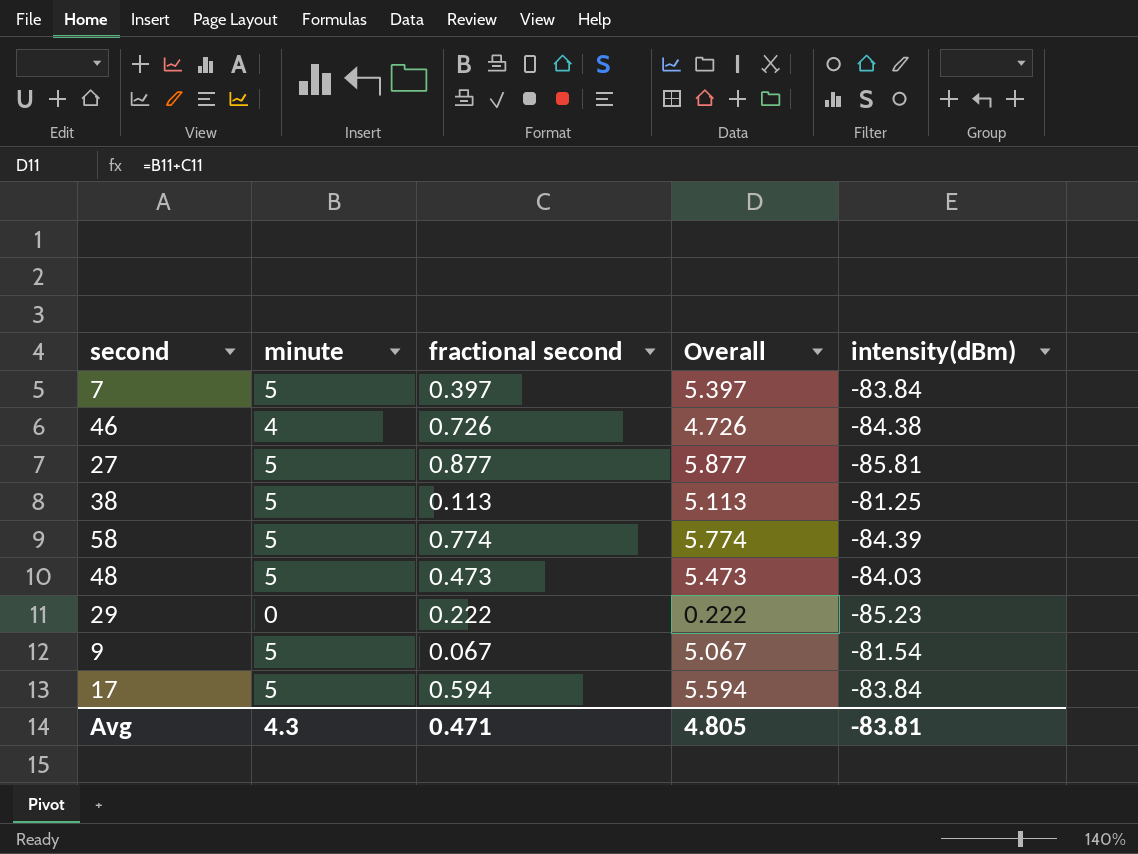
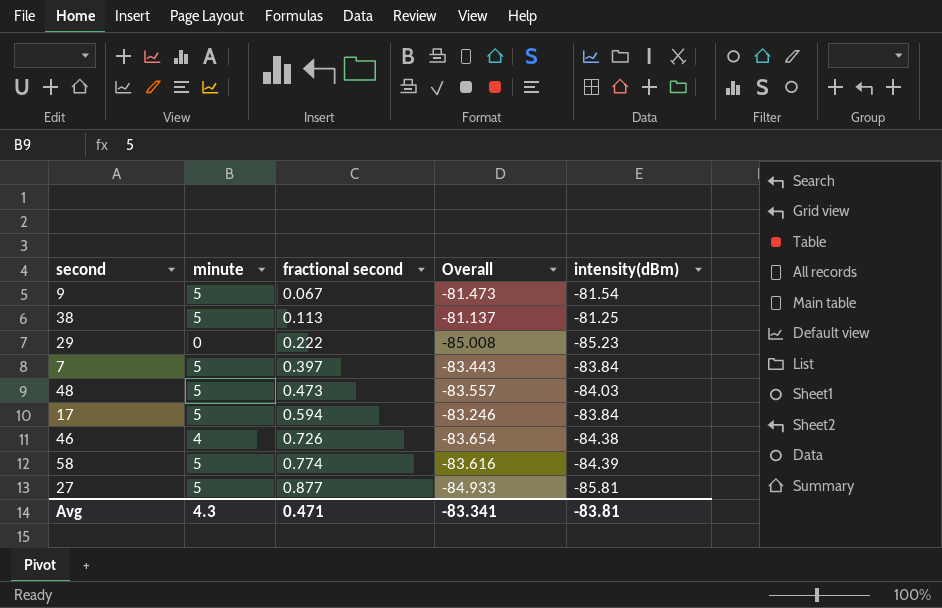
row order: none -> fractional second ascending
column Overall | formula: [minute] + [fractional second] -> [fractional second] + [intensity(dBm)]
Avg | Overall: 4.805 -> -83.341

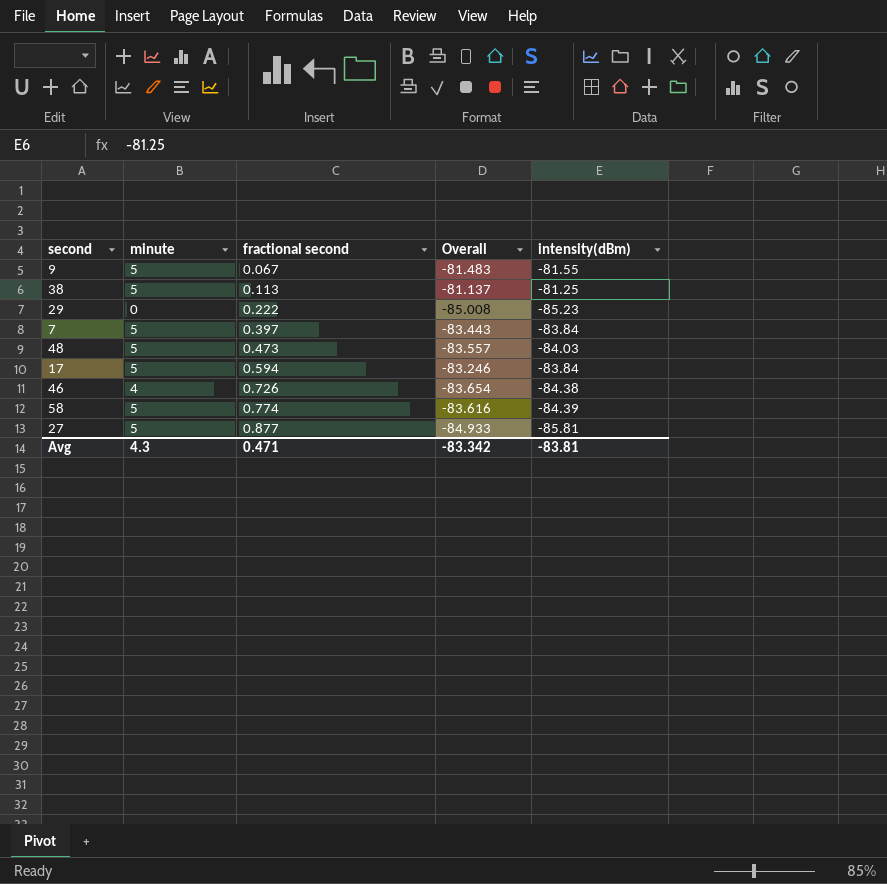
9 | Overall: -81.473 -> -81.483
9 | intensity(dBm): -81.54 -> -81.55
Avg | Overall: -83.341 -> -83.342

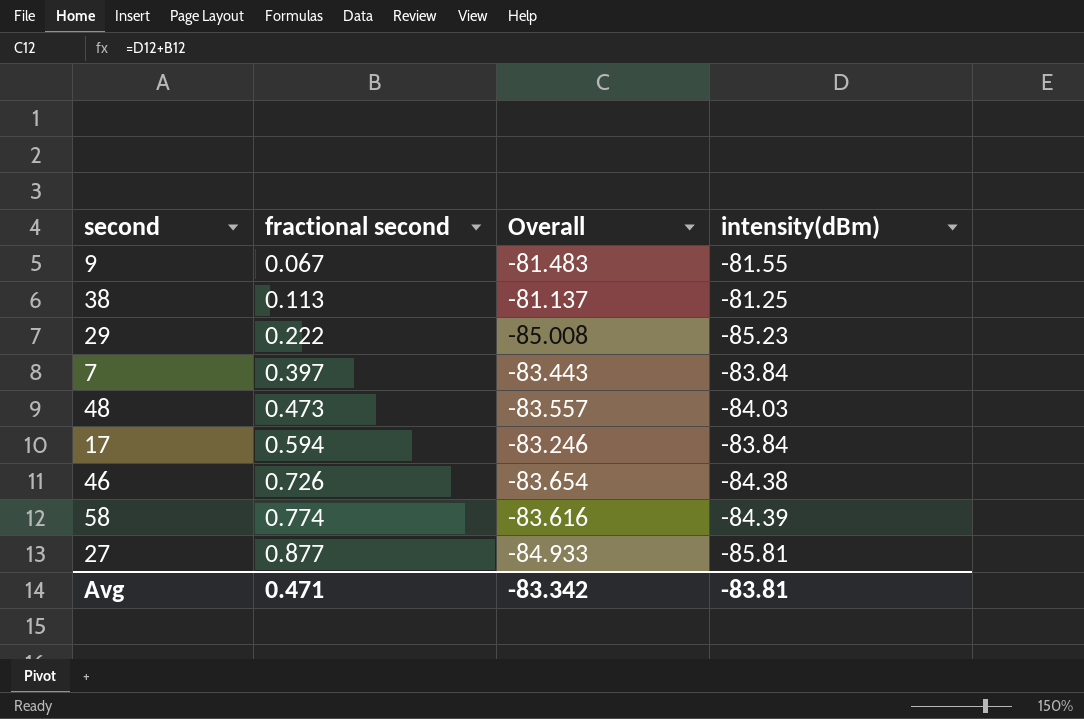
column minute | position: 2 -> none

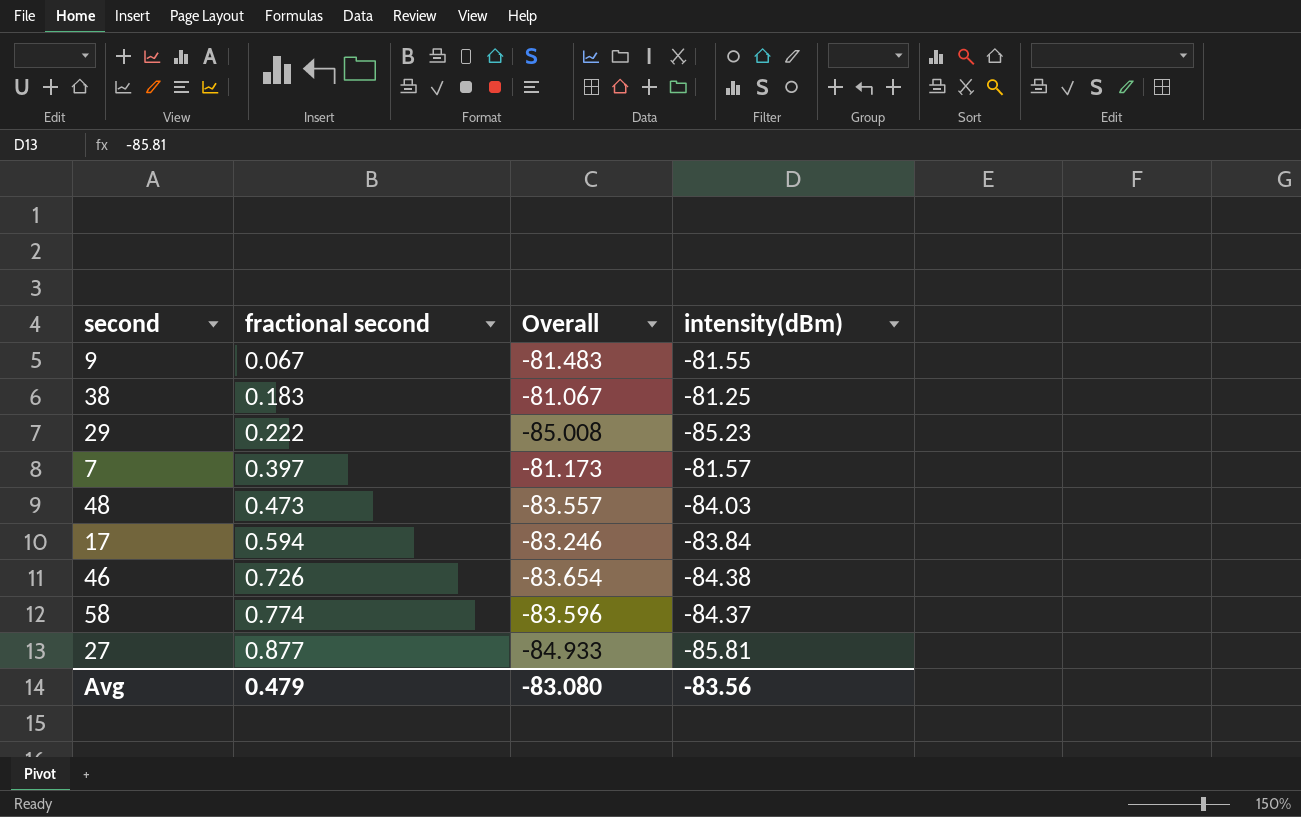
38 | fractional second: 0.113 -> 0.183
38 | Overall: -81.137 -> -81.067
7 | Overall: -83.443 -> -81.173
7 | intensity(dBm): -83.84 -> -81.57
58 | Overall: -83.616 -> -83.596
58 | intensity(dBm): -84.39 -> -84.37
Avg | fractional second: 0.471 -> 0.479
Avg | Overall: -83.342 -> -83.080
Avg | intensity(dBm): -83.81 -> -83.56

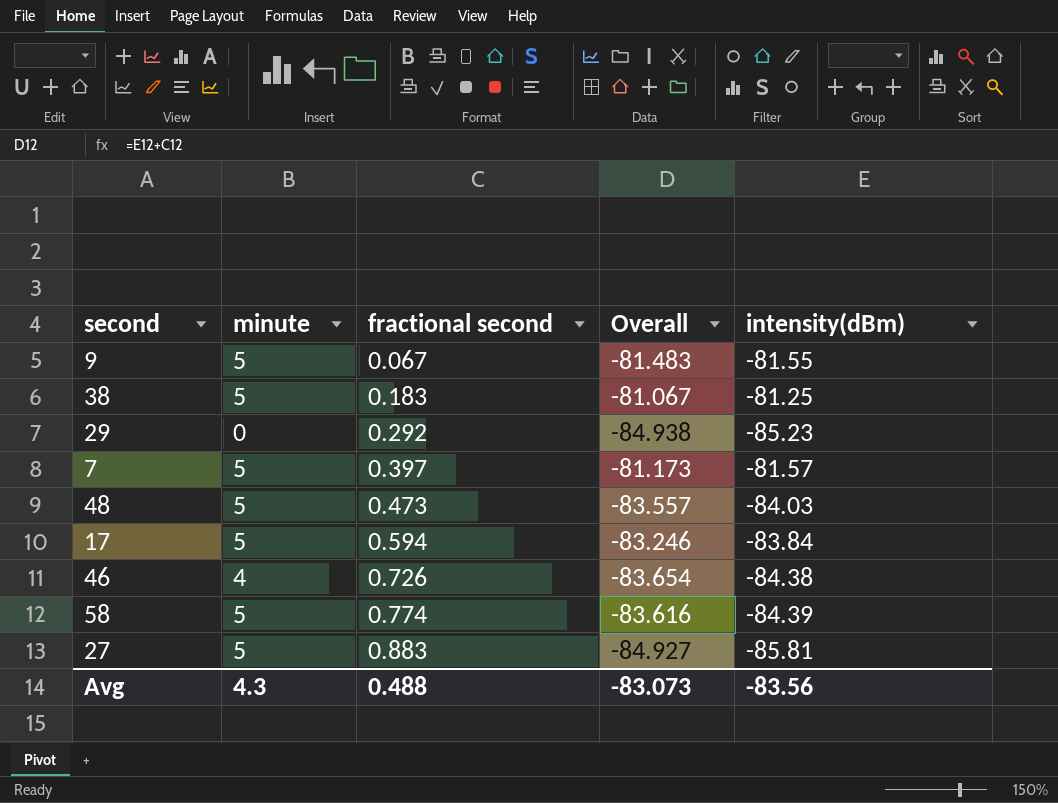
column minute | position: none -> 2
29 | fractional second: 0.222 -> 0.292
29 | Overall: -85.008 -> -84.938
58 | Overall: -83.596 -> -83.616
58 | intensity(dBm): -84.37 -> -84.39
27 | fractional second: 0.877 -> 0.883
27 | Overall: -84.933 -> -84.927
Avg | fractional second: 0.479 -> 0.488
Avg | Overall: -83.080 -> -83.073

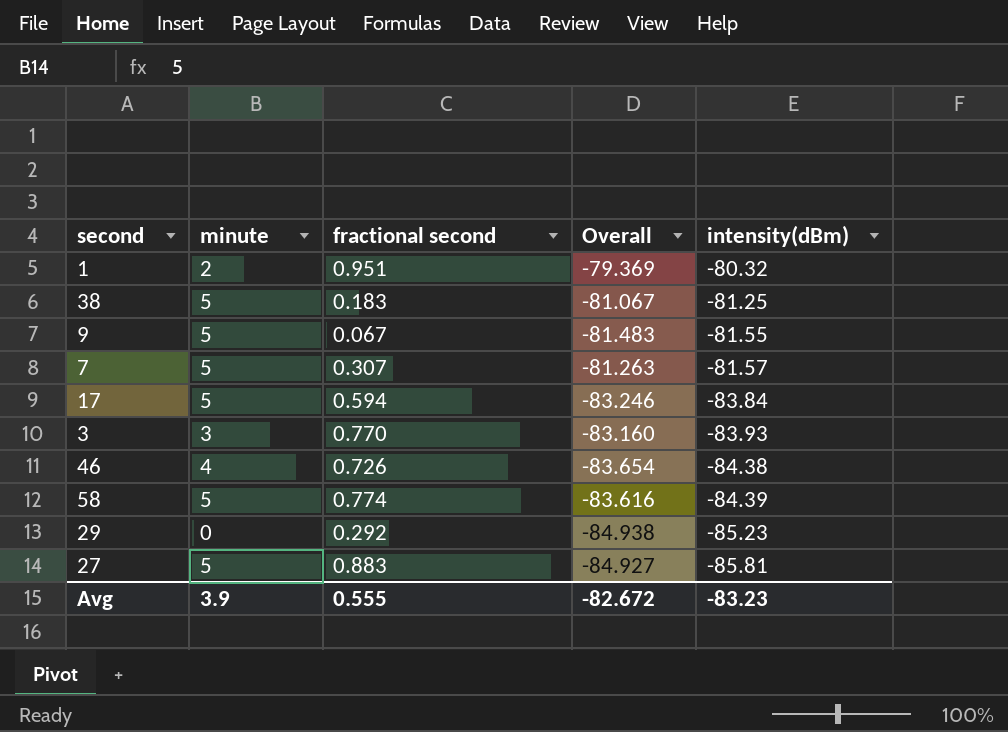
row order: fractional second ascending -> intensity(dBm) descending
row 48: 5 | 0.473 | -83.557 | -84.03 -> none
row 1: none -> 2 | 0.951 | -79.369 | -80.32
7 | fractional second: 0.397 -> 0.307
7 | Overall: -81.173 -> -81.263
row 3: none -> 3 | 0.770 | -83.160 | -83.93
Avg | minute: 4.3 -> 3.9
Avg | fractional second: 0.488 -> 0.555
Avg | Overall: -83.073 -> -82.672
Avg | intensity(dBm): -83.56 -> -83.23

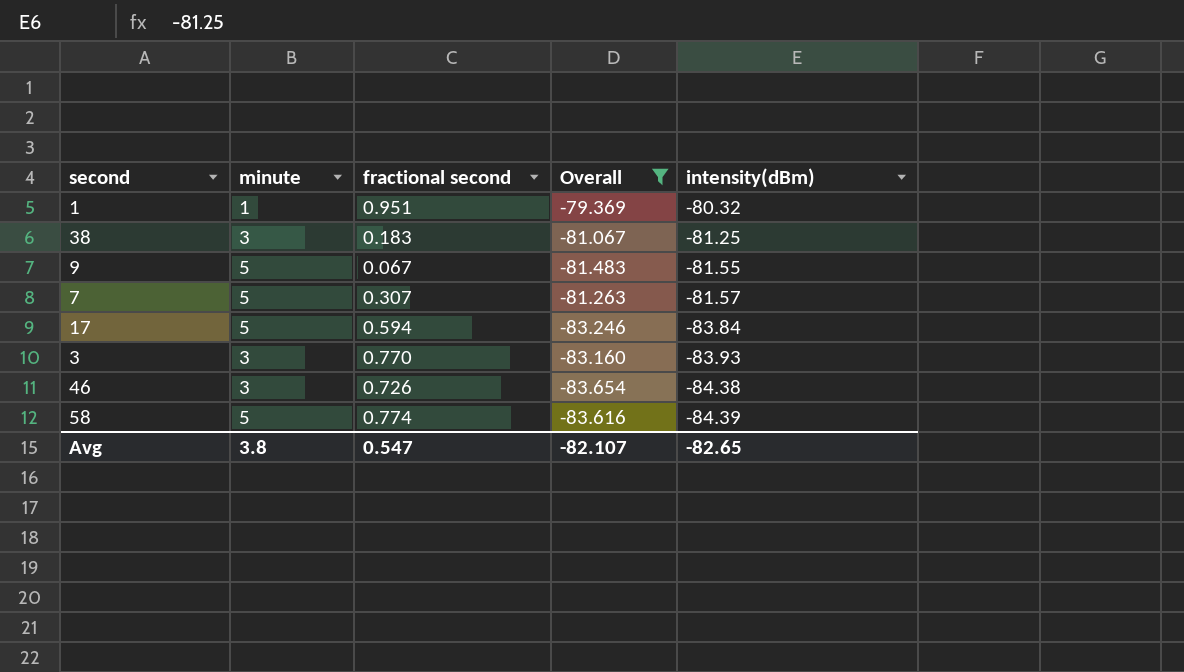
filter: none -> Overall >= -83.654
1 | minute: 2 -> 1
38 | minute: 5 -> 3
46 | minute: 4 -> 3
Avg | minute: 3.9 -> 3.8
Avg | fractional second: 0.555 -> 0.547
Avg | Overall: -82.672 -> -82.107
Avg | intensity(dBm): -83.23 -> -82.65

